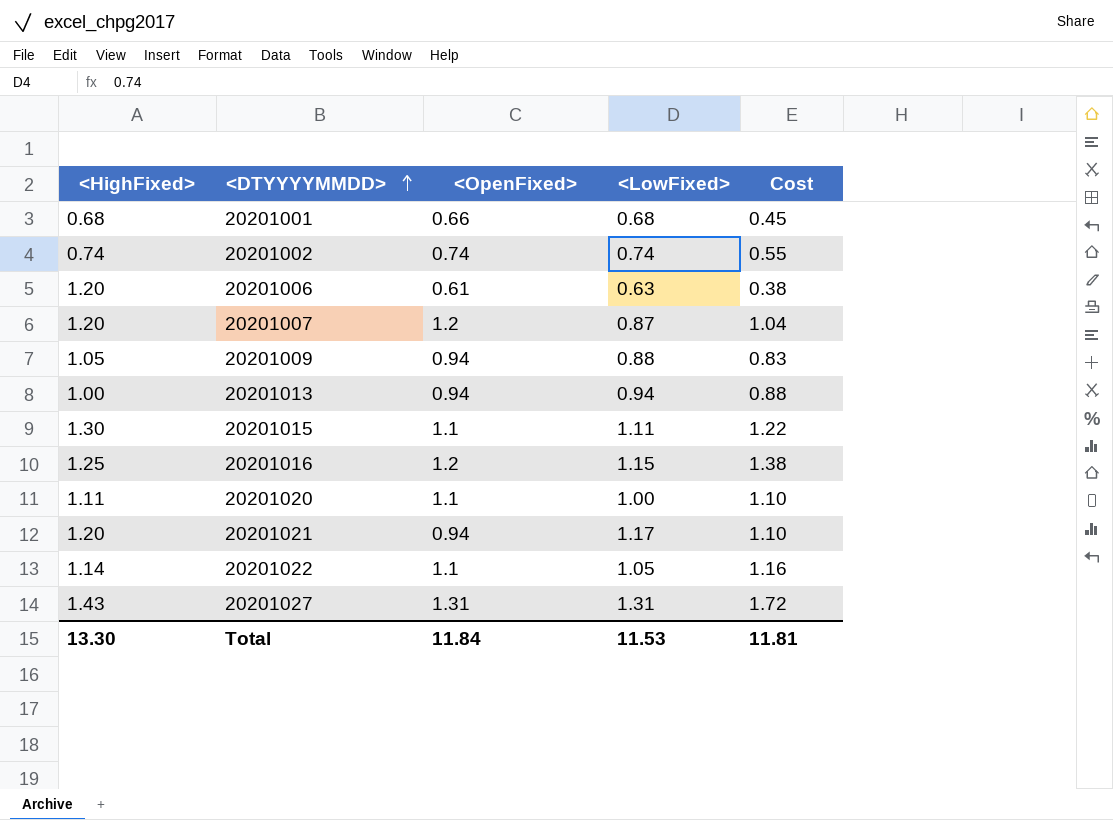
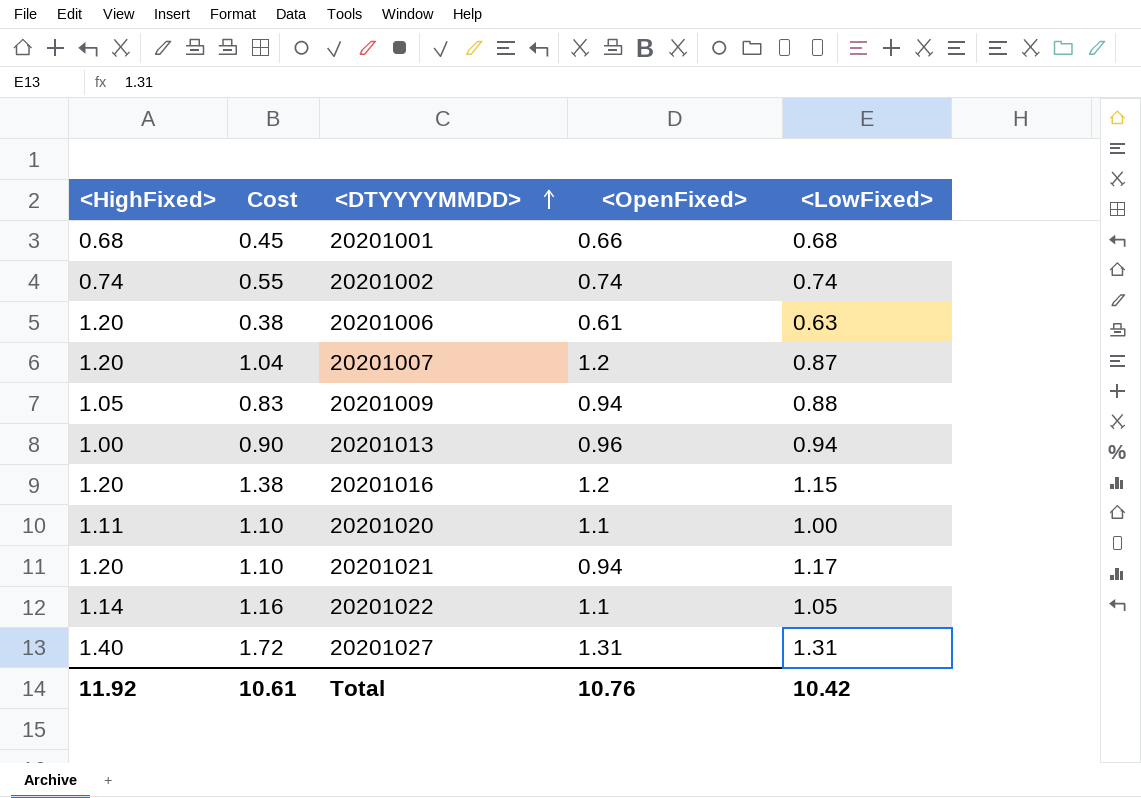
column Cost | position: 5 -> 2
row 20201015: 1.30 | 1.1 | 1.11 | 1.22 -> none
20201013 | Cost: 0.88 -> 0.90
20201013 | <OpenFixed>: 0.94 -> 0.96
20201016 | <HighFixed>: 1.25 -> 1.20
20201027 | <HighFixed>: 1.43 -> 1.40
Total | <HighFixed>: 13.30 -> 11.92
Total | Cost: 11.81 -> 10.61
Total | <OpenFixed>: 11.84 -> 10.76
Total | <LowFixed>: 11.53 -> 10.42

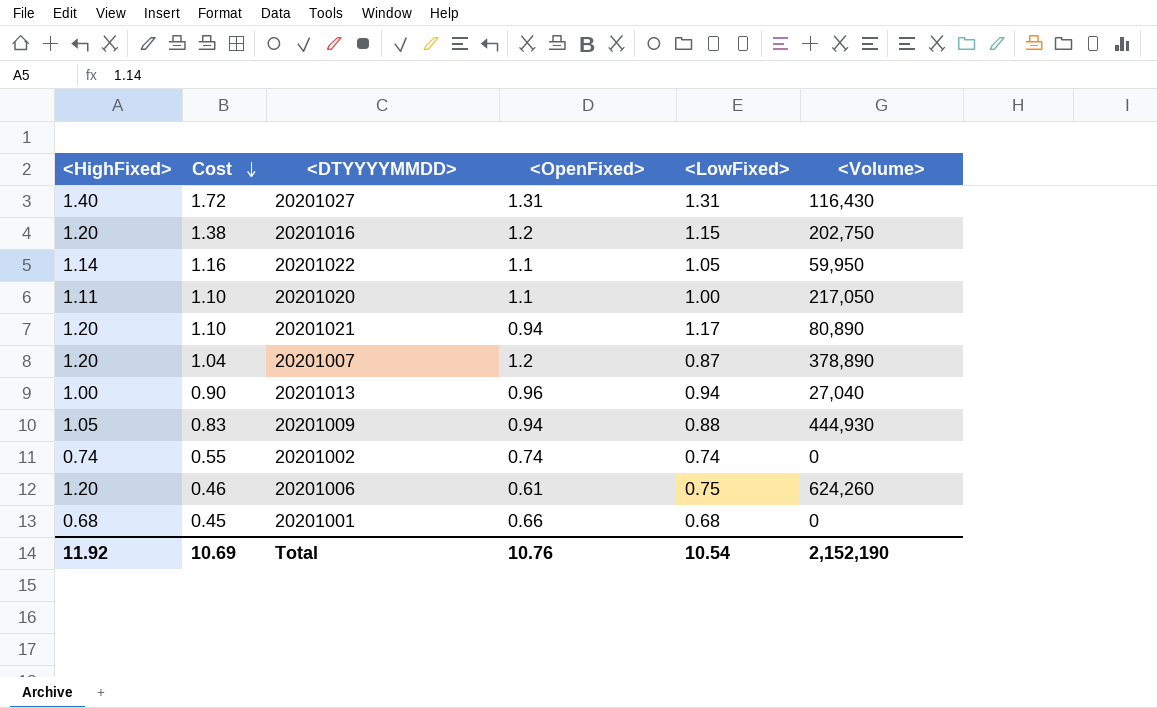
row order: <DTYYYYMMDD> ascending -> Cost descending
column <Volume> | position: none -> 6
20201006 | Cost: 0.38 -> 0.46
20201006 | <LowFixed>: 0.63 -> 0.75
Total | Cost: 10.61 -> 10.69
Total | <LowFixed>: 10.42 -> 10.54

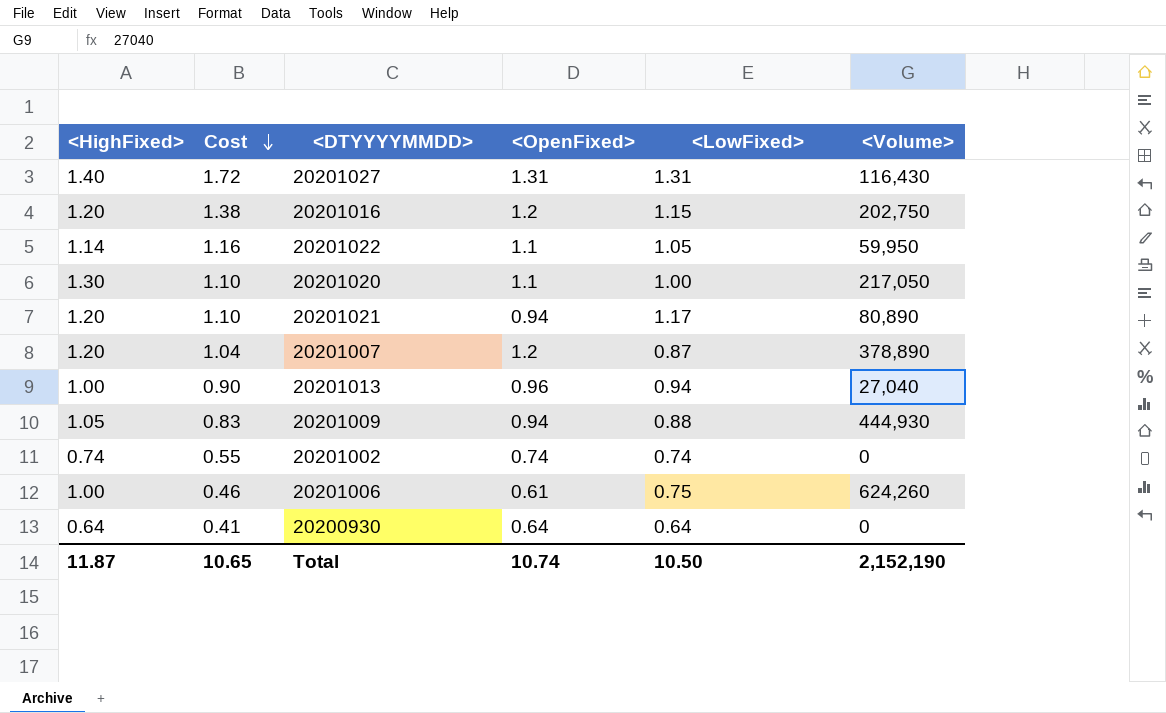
row 20201001: 0.68 | 0.45 | 0.66 | 0.68 | 0 -> none
20201020 | <HighFixed>: 1.11 -> 1.30
20201006 | <HighFixed>: 1.20 -> 1.00
row 20200930: none -> 0.64 | 0.41 | 0.64 | 0.64 | 0
Total | <HighFixed>: 11.92 -> 11.87
Total | Cost: 10.69 -> 10.65
Total | <OpenFixed>: 10.76 -> 10.74
Total | <LowFixed>: 10.54 -> 10.50

